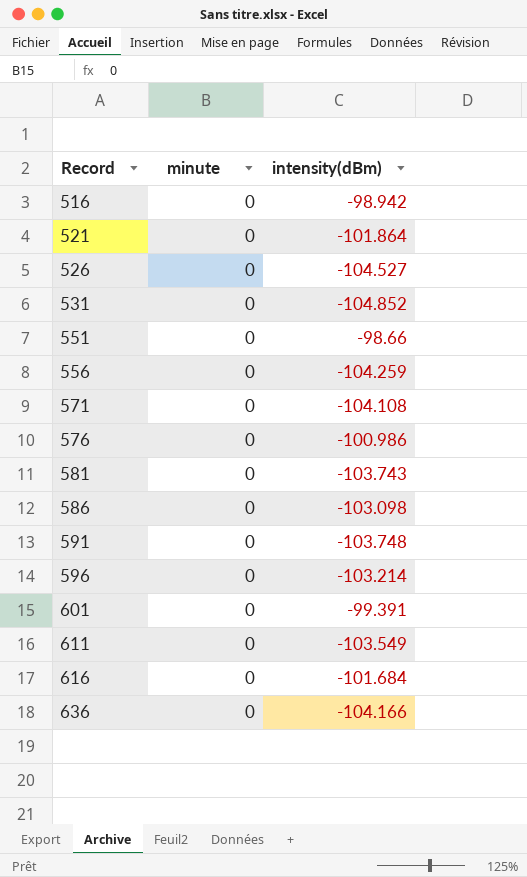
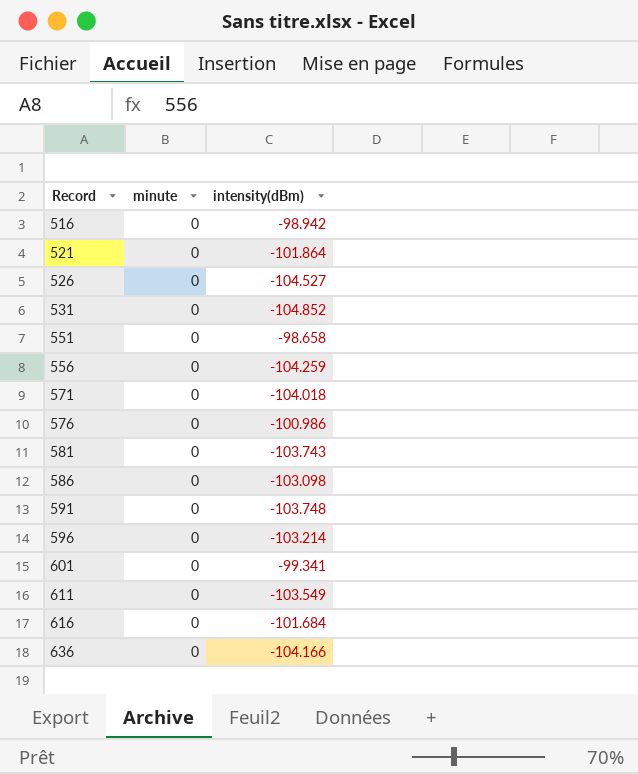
551 | intensity(dBm): -98.66 -> -98.658
571 | intensity(dBm): -104.108 -> -104.018
601 | intensity(dBm): -99.391 -> -99.341

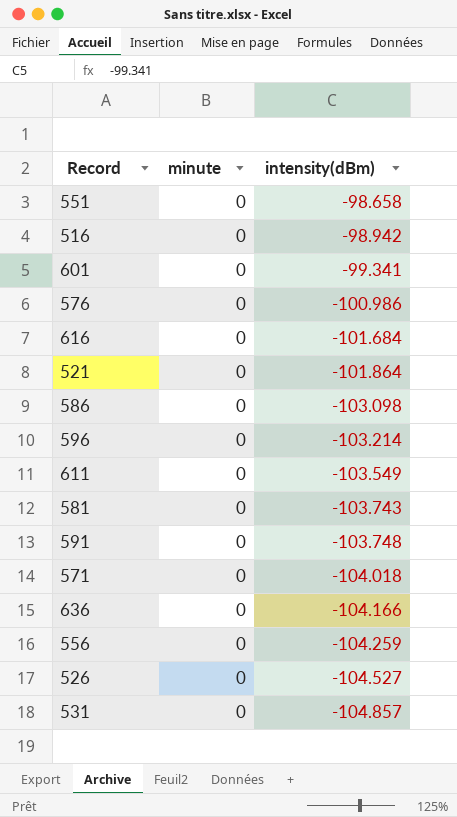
row order: Record ascending -> intensity(dBm) descending
531 | intensity(dBm): -104.852 -> -104.857

